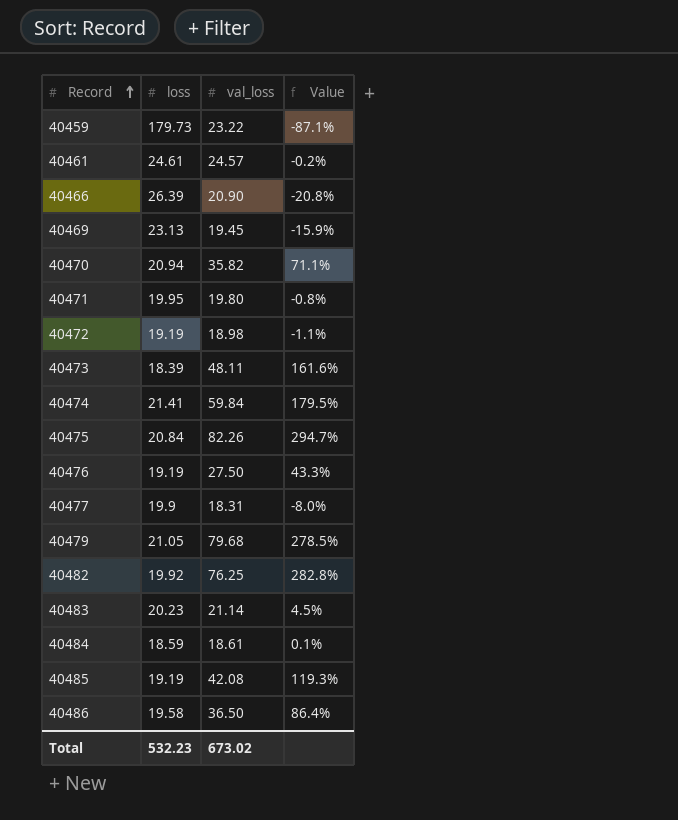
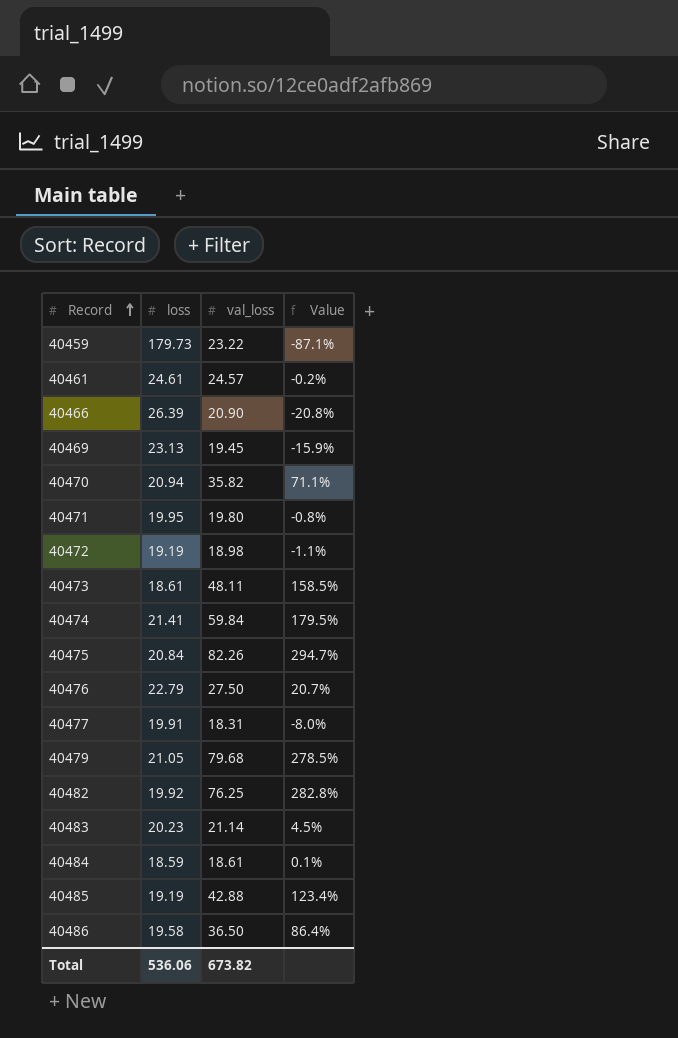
40473 | loss: 18.39 -> 18.61
40473 | Value: 161.6% -> 158.5%
40476 | loss: 19.19 -> 22.79
40476 | Value: 43.3% -> 20.7%
40477 | loss: 19.9 -> 19.91
40485 | val_loss: 42.08 -> 42.88
40485 | Value: 119.3% -> 123.4%
Total | loss: 532.23 -> 536.06
Total | val_loss: 673.02 -> 673.82

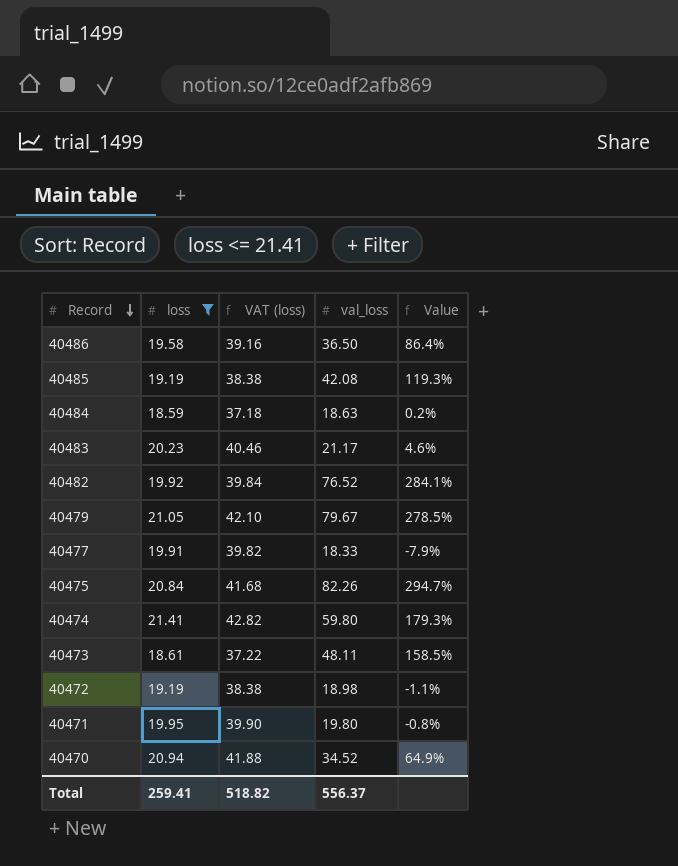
filter: none -> loss <= 21.41
row order: Record ascending -> Record descending
column VAT (loss) | formula: none -> [loss] * 2
40485 | val_loss: 42.88 -> 42.08
40485 | Value: 123.4% -> 119.3%
40484 | val_loss: 18.61 -> 18.63
40484 | Value: 0.1% -> 0.2%
40483 | val_loss: 21.14 -> 21.17
40483 | Value: 4.5% -> 4.6%
40482 | val_loss: 76.25 -> 76.52
40482 | Value: 282.8% -> 284.1%
40479 | val_loss: 79.68 -> 79.67
40477 | val_loss: 18.31 -> 18.33
40477 | Value: -8.0% -> -7.9%
40474 | val_loss: 59.84 -> 59.80
40474 | Value: 179.5% -> 179.3%
40470 | val_loss: 35.82 -> 34.52
40470 | Value: 71.1% -> 64.9%
Total | loss: 536.06 -> 259.41
Total | val_loss: 673.82 -> 556.37

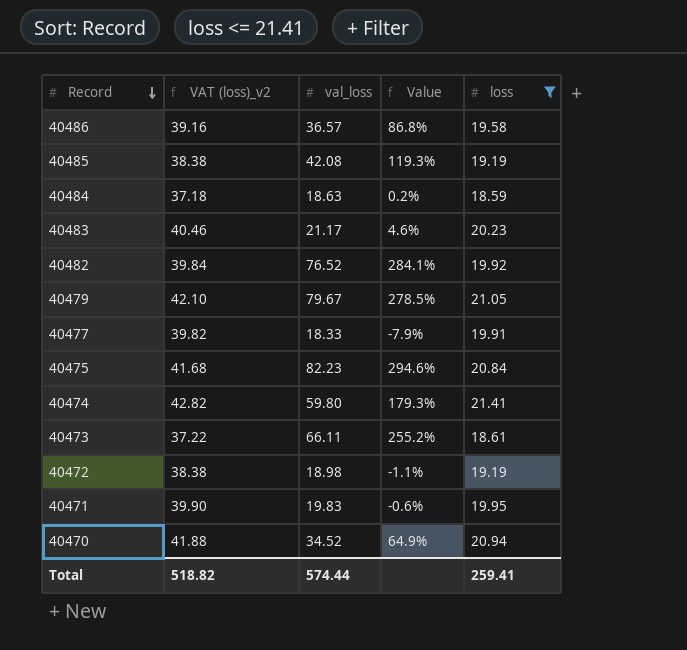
column name: VAT (loss) -> VAT (loss)_v2
column loss | position: 2 -> 5
40486 | val_loss: 36.50 -> 36.57
40486 | Value: 86.4% -> 86.8%
40475 | val_loss: 82.26 -> 82.23
40475 | Value: 294.7% -> 294.6%
40473 | val_loss: 48.11 -> 66.11
40473 | Value: 158.5% -> 255.2%
40471 | val_loss: 19.80 -> 19.83
40471 | Value: -0.8% -> -0.6%
Total | val_loss: 556.37 -> 574.44

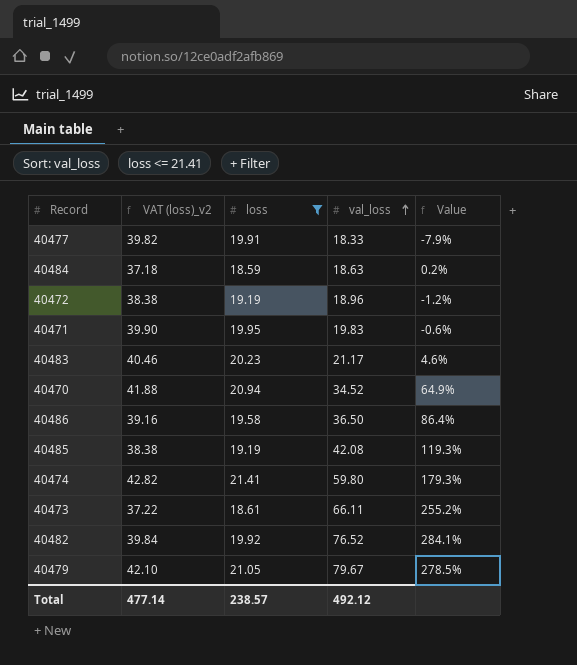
row order: Record descending -> val_loss ascending
column loss | position: 5 -> 3
row 40475: 41.68 | 82.23 | 294.6% | 20.84 -> none
40472 | val_loss: 18.98 -> 18.96
40472 | Value: -1.1% -> -1.2%
40486 | val_loss: 36.57 -> 36.50
40486 | Value: 86.8% -> 86.4%
Total | VAT (loss)_v2: 518.82 -> 477.14
Total | loss: 259.41 -> 238.57
Total | val_loss: 574.44 -> 492.12

